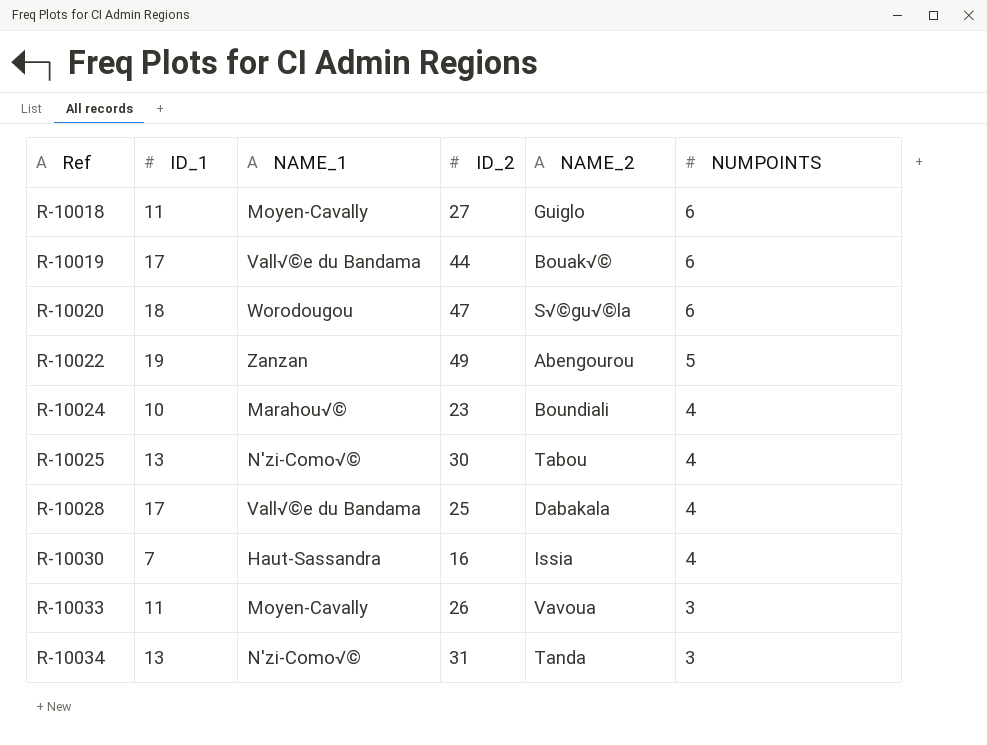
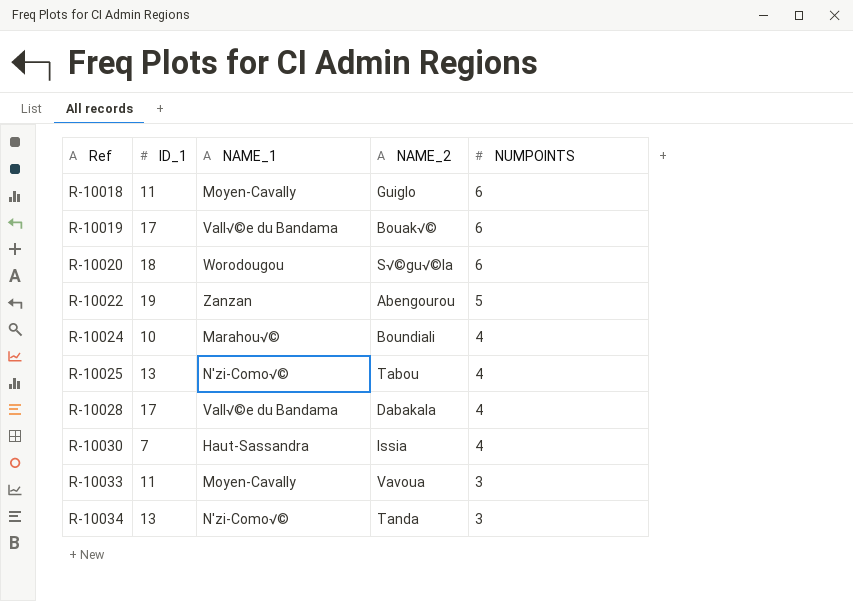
column ID_2 | position: 4 -> none

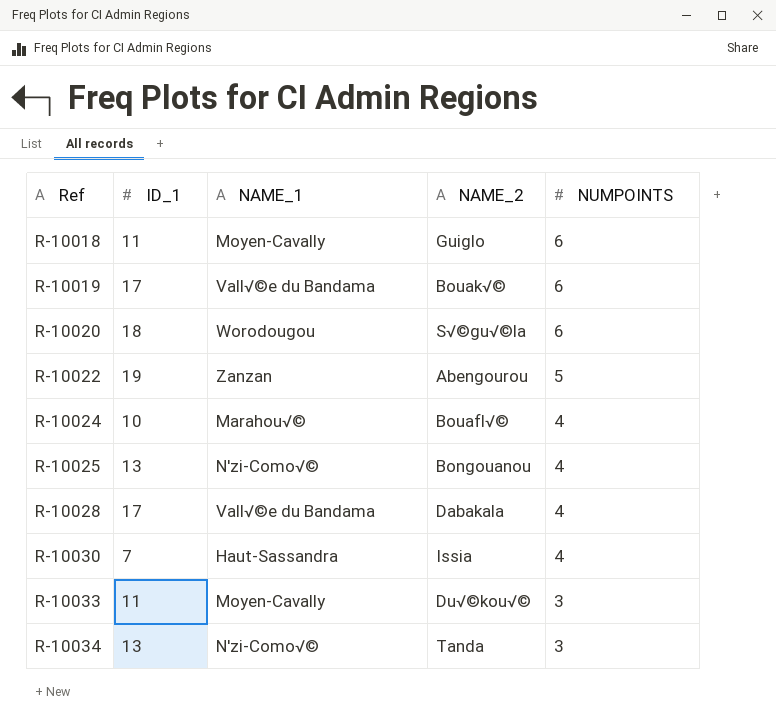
R-10024 | NAME_2: Boundiali -> Bouafl√©
R-10025 | NAME_2: Tabou -> Bongouanou
R-10033 | NAME_2: Vavoua -> Du√©kou√©

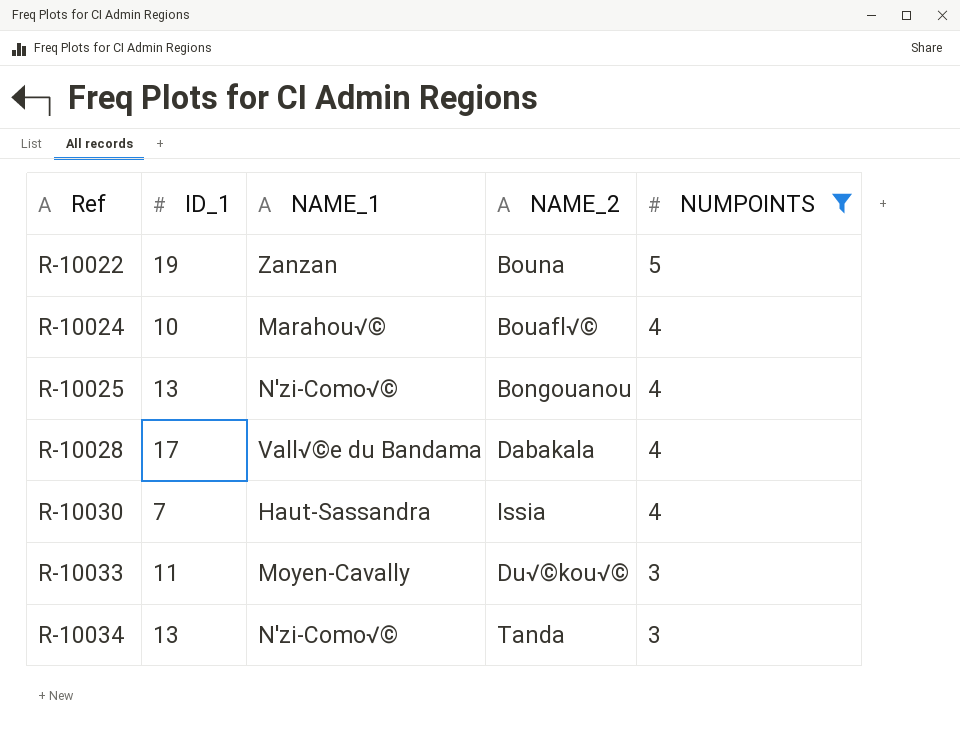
filter: none -> NUMPOINTS != 6
R-10022 | NAME_2: Abengourou -> Bouna

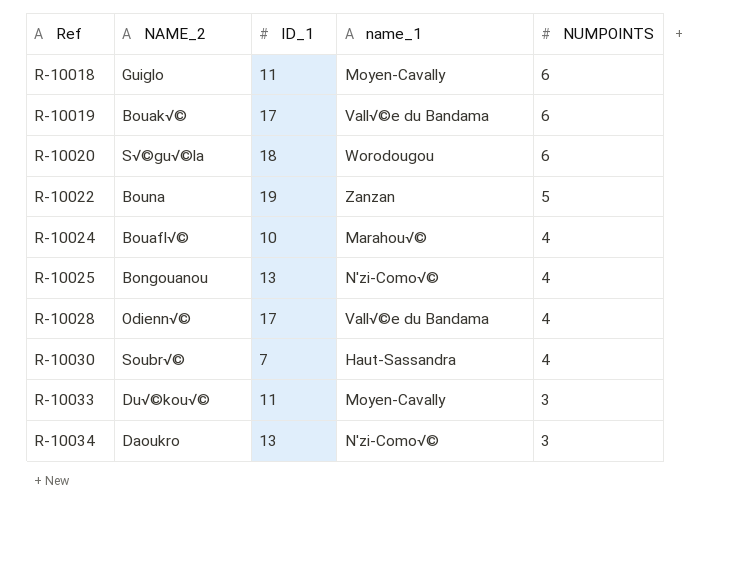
filter: NUMPOINTS != 6 -> none
column NAME_2 | position: 4 -> 2
column name: NAME_1 -> name_1
R-10028 | NAME_2: Dabakala -> Odienn√©
R-10030 | NAME_2: Issia -> Soubr√©
R-10034 | NAME_2: Tanda -> Daoukro

